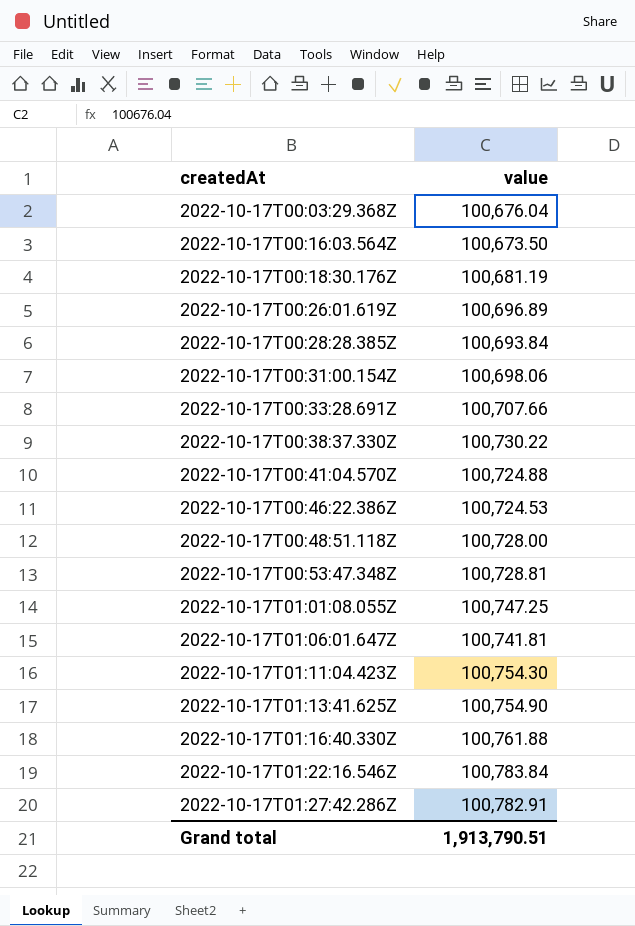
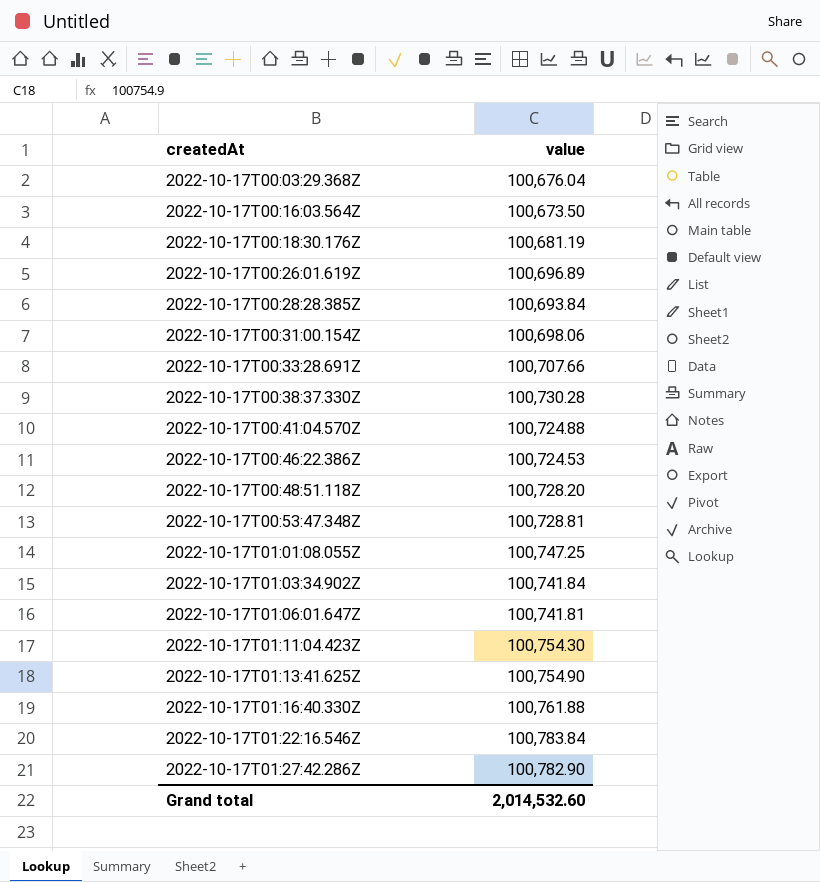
2022-10-17T00:38:37.330Z | value: 100,730.22 -> 100,730.28
2022-10-17T00:48:51.118Z | value: 100,728.00 -> 100,728.20
row 2022-10-17T01:03:34.902Z: none -> 100,741.84
2022-10-17T01:27:42.286Z | value: 100,782.91 -> 100,782.90
Grand total | value: 1,913,790.51 -> 2,014,532.60

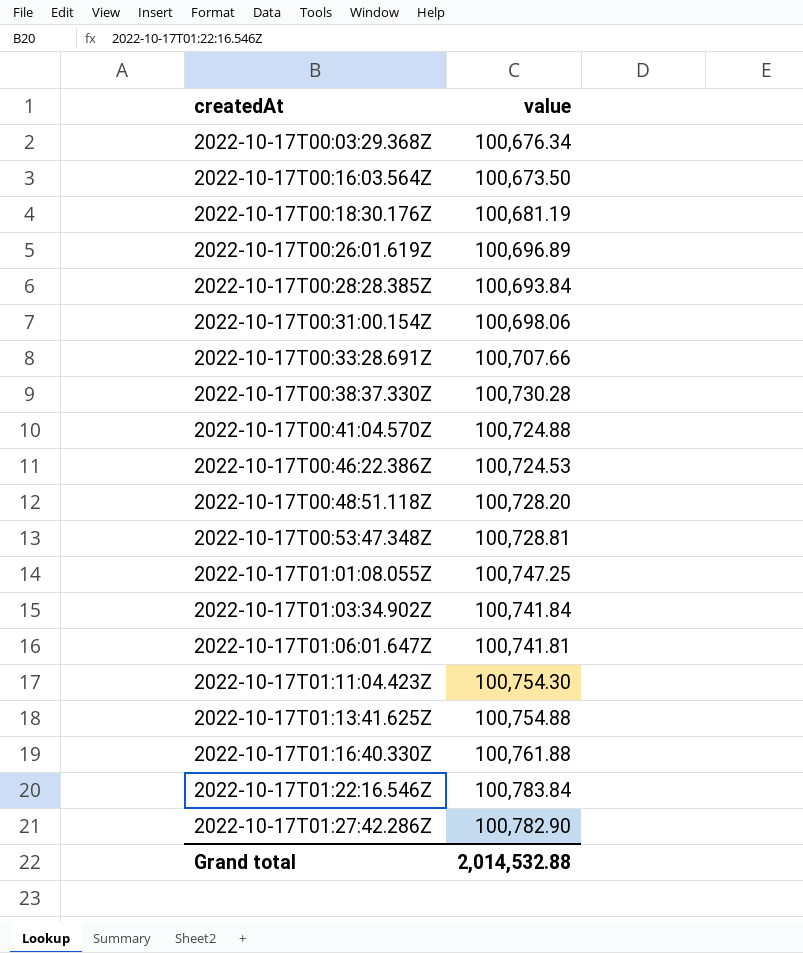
2022-10-17T00:03:29.368Z | value: 100,676.04 -> 100,676.34
2022-10-17T01:13:41.625Z | value: 100,754.90 -> 100,754.88
Grand total | value: 2,014,532.60 -> 2,014,532.88

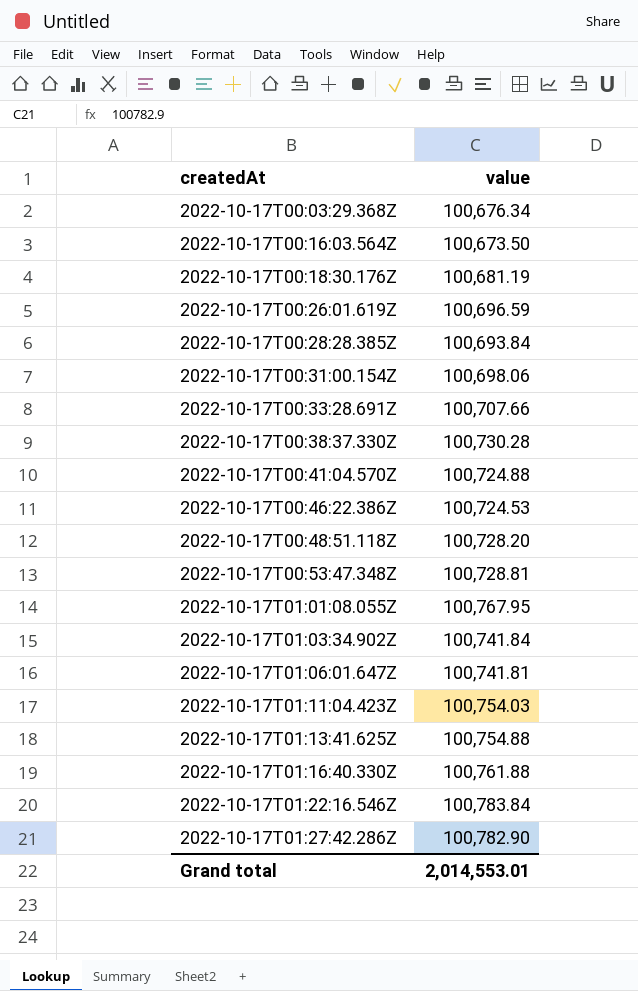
2022-10-17T00:26:01.619Z | value: 100,696.89 -> 100,696.59
2022-10-17T01:01:08.055Z | value: 100,747.25 -> 100,767.95
2022-10-17T01:11:04.423Z | value: 100,754.30 -> 100,754.03
Grand total | value: 2,014,532.88 -> 2,014,553.01

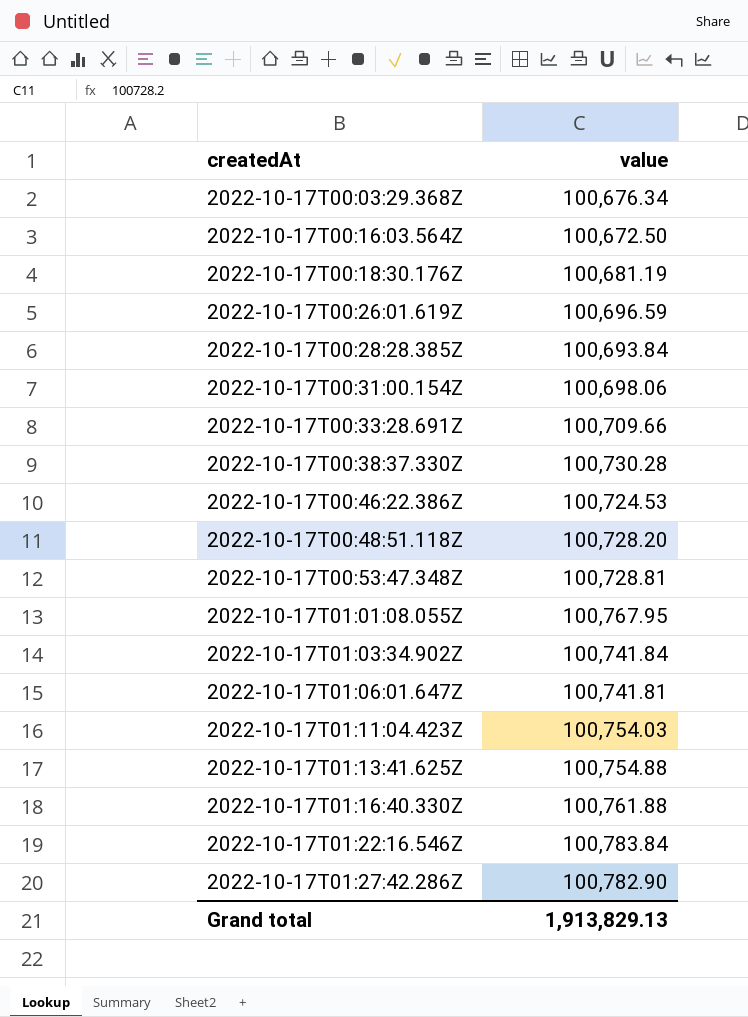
row 2022-10-17T00:41:04.570Z: 100,724.88 -> none
2022-10-17T00:16:03.564Z | value: 100,673.50 -> 100,672.50
2022-10-17T00:33:28.691Z | value: 100,707.66 -> 100,709.66
Grand total | value: 2,014,553.01 -> 1,913,829.13

